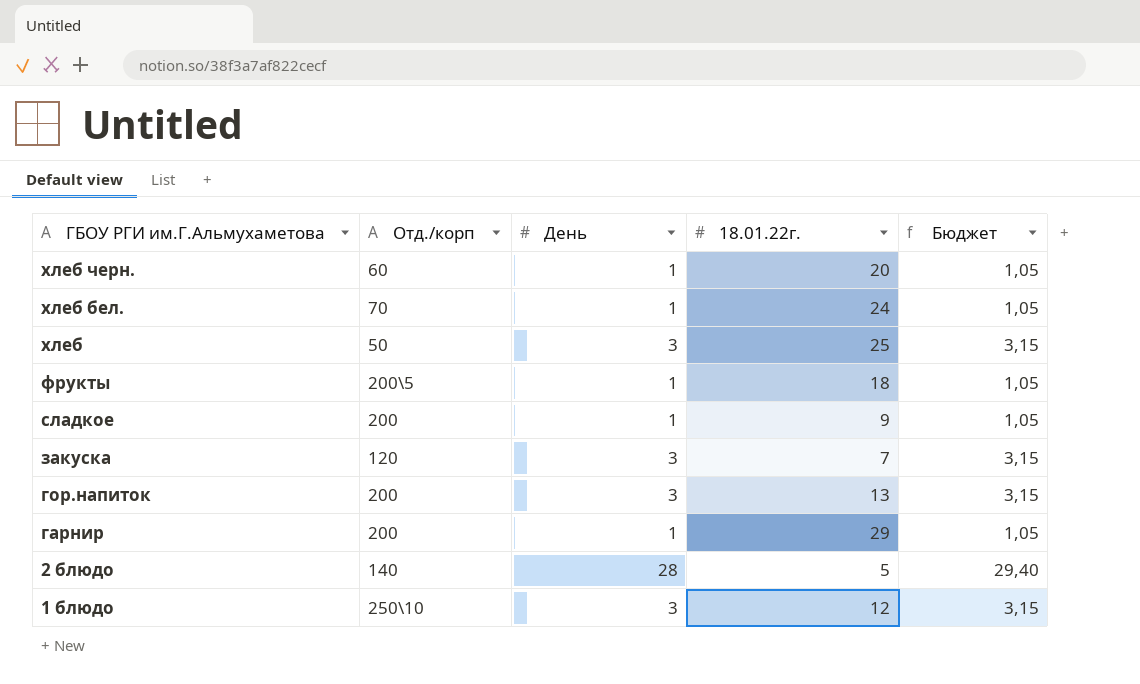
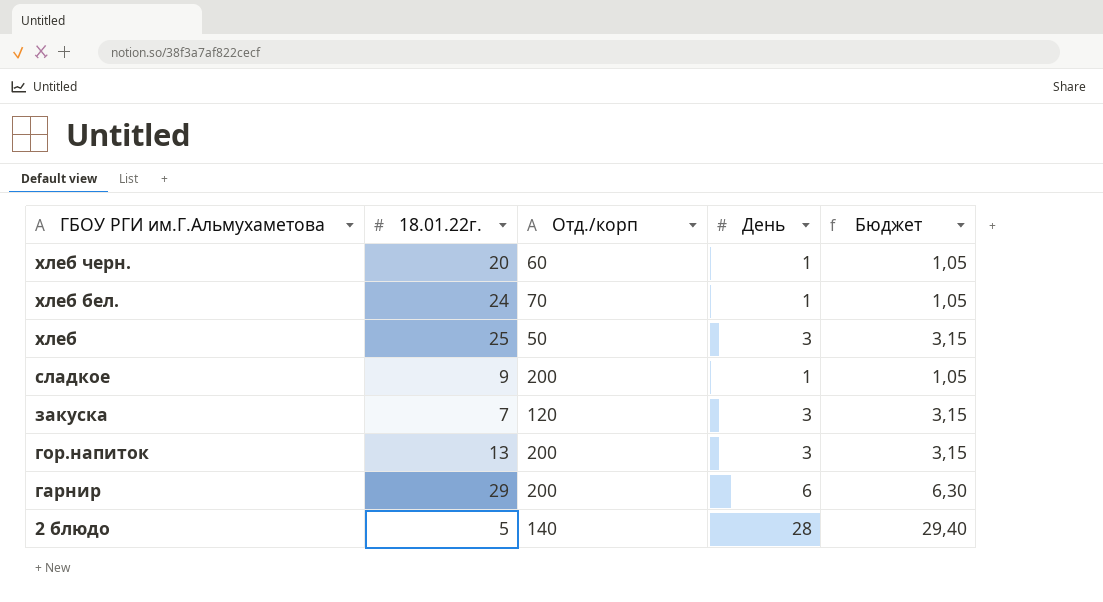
column 18.01.22г. | position: 4 -> 2
row фрукты: 200\5 | 1 | 18 | 1,05 -> none
row 1 блюдо: 250\10 | 3 | 12 | 3,15 -> none
гарнир | День: 1 -> 6
гарнир | Бюджет: 1,05 -> 6,30

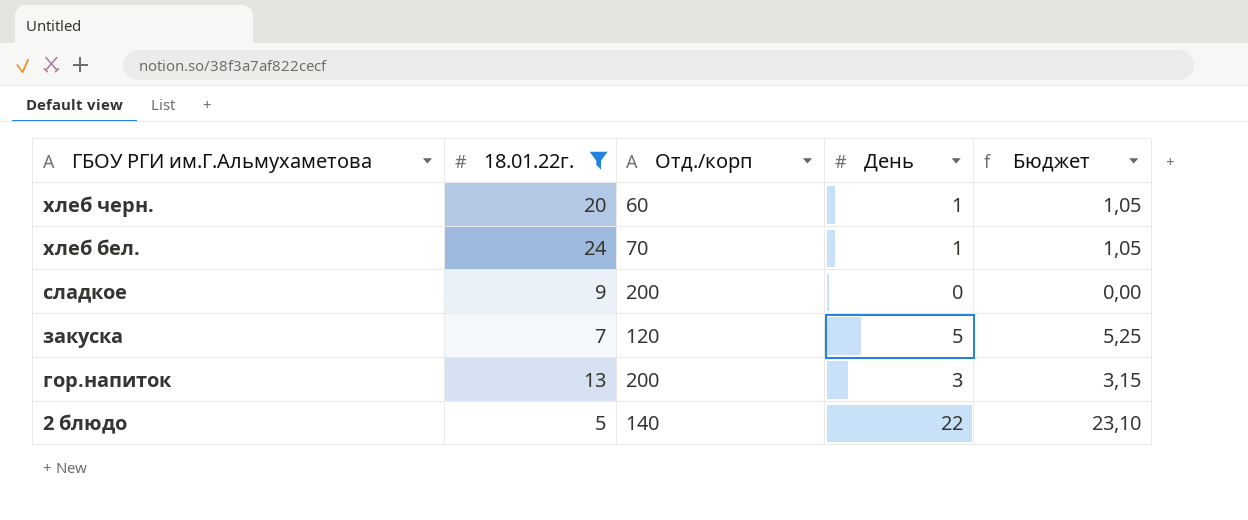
filter: none -> 18.01.22г. <= 24
сладкое | День: 1 -> 0
сладкое | Бюджет: 1,05 -> 0,00
закуска | День: 3 -> 5
закуска | Бюджет: 3,15 -> 5,25
2 блюдо | День: 28 -> 22
2 блюдо | Бюджет: 29,40 -> 23,10

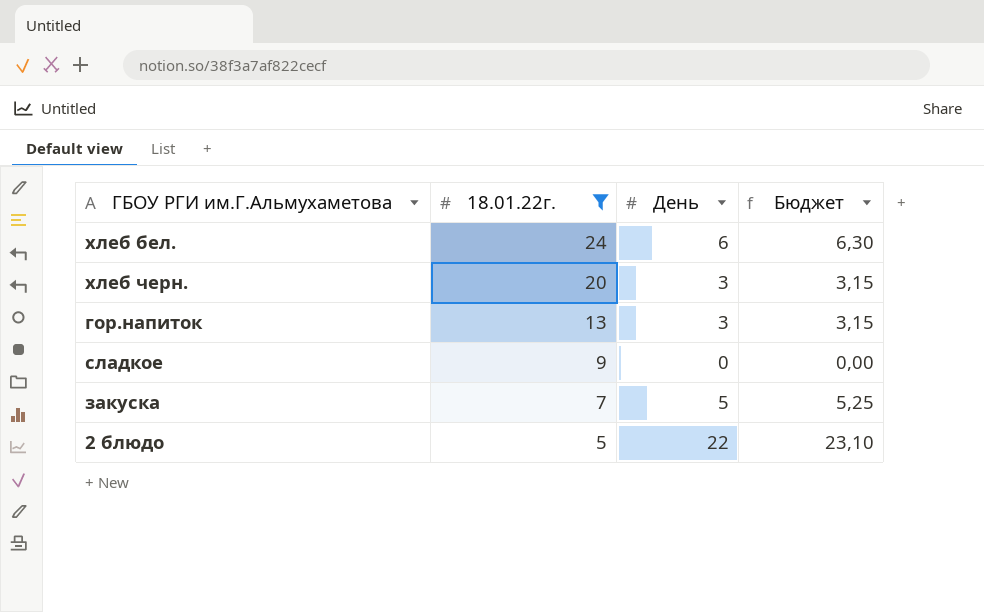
row order: ГБОУ РГИ им.Г.Альмухаметова descending -> 18.01.22г. descending
column Отд./корп | position: 3 -> none
хлеб бел. | День: 1 -> 6
хлеб бел. | Бюджет: 1,05 -> 6,30
хлеб черн. | День: 1 -> 3
хлеб черн. | Бюджет: 1,05 -> 3,15

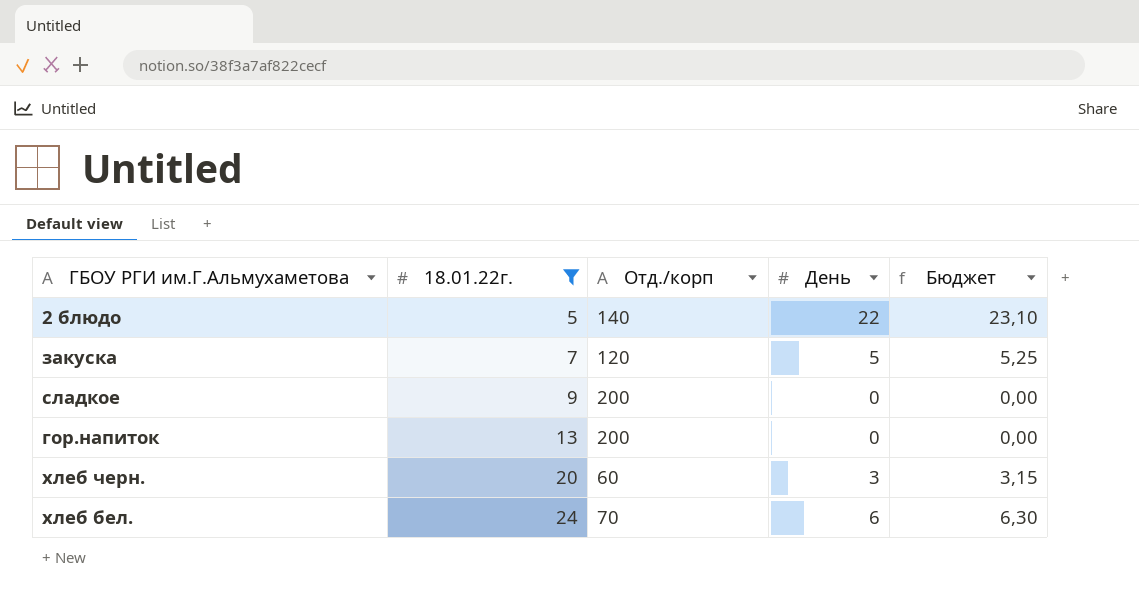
row order: 18.01.22г. descending -> 18.01.22г. ascending
column Отд./корп | position: none -> 3
гор.напиток | День: 3 -> 0
гор.напиток | Бюджет: 3,15 -> 0,00

